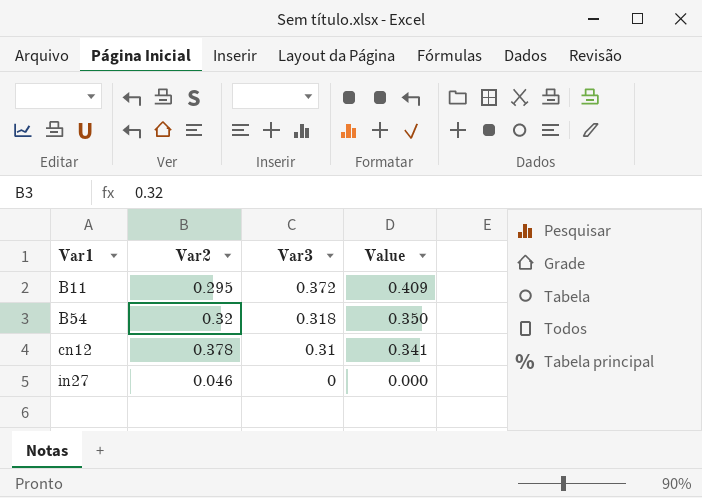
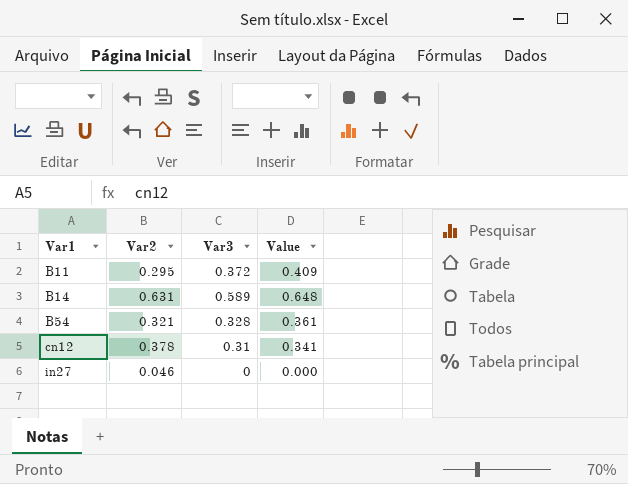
row B14: none -> 0.631 | 0.589 | 0.648
B54 | Var2: 0.32 -> 0.321
B54 | Var3: 0.318 -> 0.328
B54 | Value: 0.350 -> 0.361

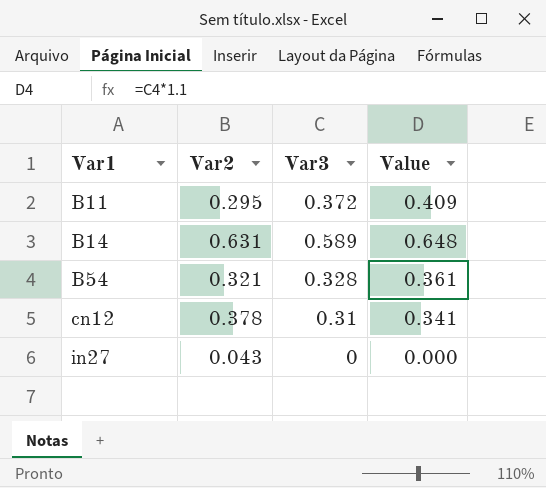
in27 | Var2: 0.046 -> 0.043

